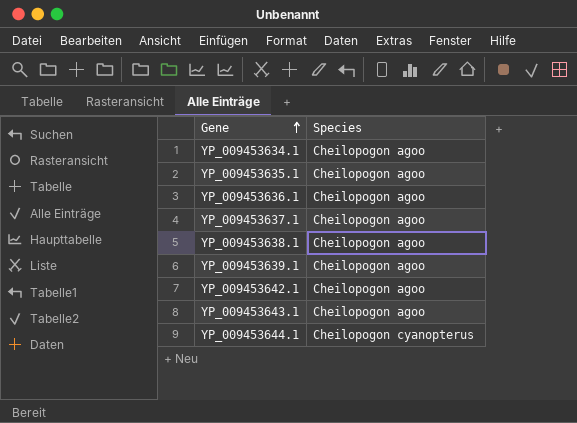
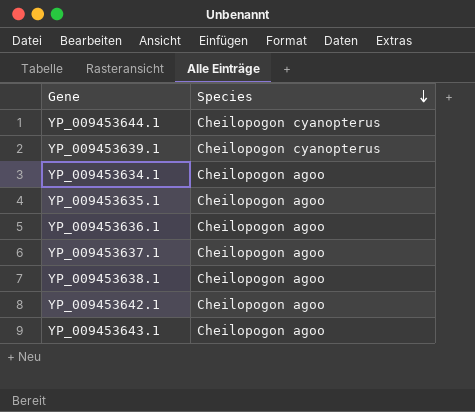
row order: Gene ascending -> Species descending
YP_009453639.1 | Species: Cheilopogon agoo -> Cheilopogon cyanopterus

